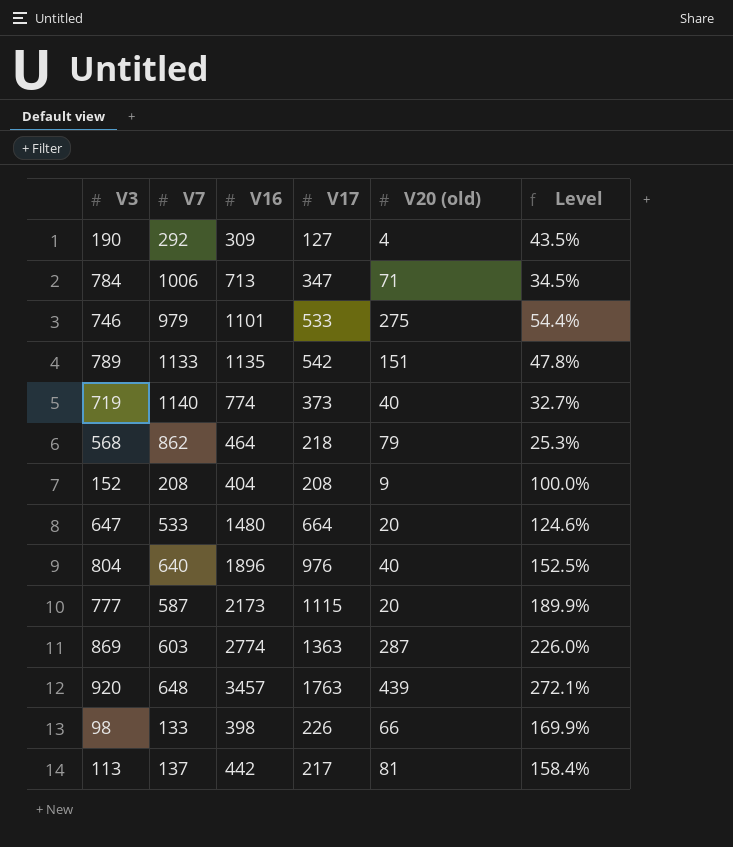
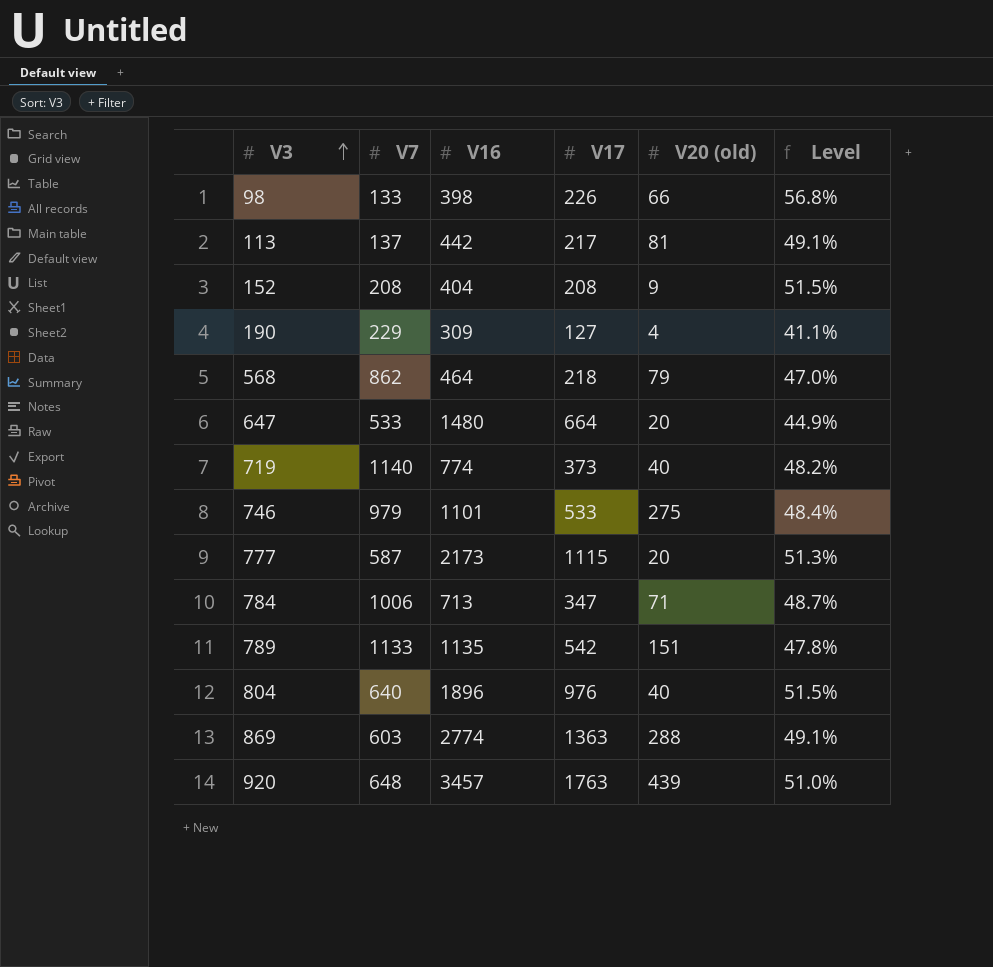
row order: none -> V3 ascending
column Level | formula: [V17] / [V7] -> [V17] / [V16]
190 | V7: 292 -> 229
869 | V20 (old): 287 -> 288

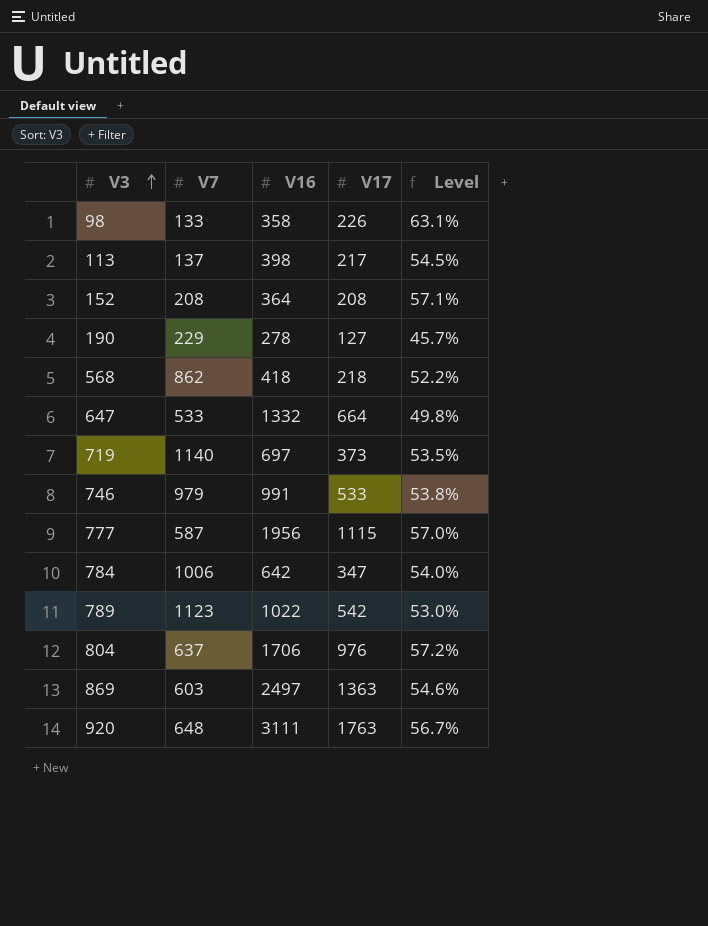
column V20 (old) | position: 5 -> none
98 | V16: 398 -> 358
98 | Level: 56.8% -> 63.1%
113 | V16: 442 -> 398
113 | Level: 49.1% -> 54.5%
152 | V16: 404 -> 364
152 | Level: 51.5% -> 57.1%
190 | V16: 309 -> 278
190 | Level: 41.1% -> 45.7%
568 | V16: 464 -> 418
568 | Level: 47.0% -> 52.2%
647 | V16: 1480 -> 1332
647 | Level: 44.9% -> 49.8%
719 | V16: 774 -> 697
719 | Level: 48.2% -> 53.5%
746 | V16: 1101 -> 991
746 | Level: 48.4% -> 53.8%
777 | V16: 2173 -> 1956
777 | Level: 51.3% -> 57.0%
784 | V16: 713 -> 642
784 | Level: 48.7% -> 54.0%
789 | V7: 1133 -> 1123
789 | V16: 1135 -> 1022
789 | Level: 47.8% -> 53.0%
804 | V7: 640 -> 637
804 | V16: 1896 -> 1706
804 | Level: 51.5% -> 57.2%
869 | V16: 2774 -> 2497
869 | Level: 49.1% -> 54.6%
920 | V16: 3457 -> 3111
920 | Level: 51.0% -> 56.7%

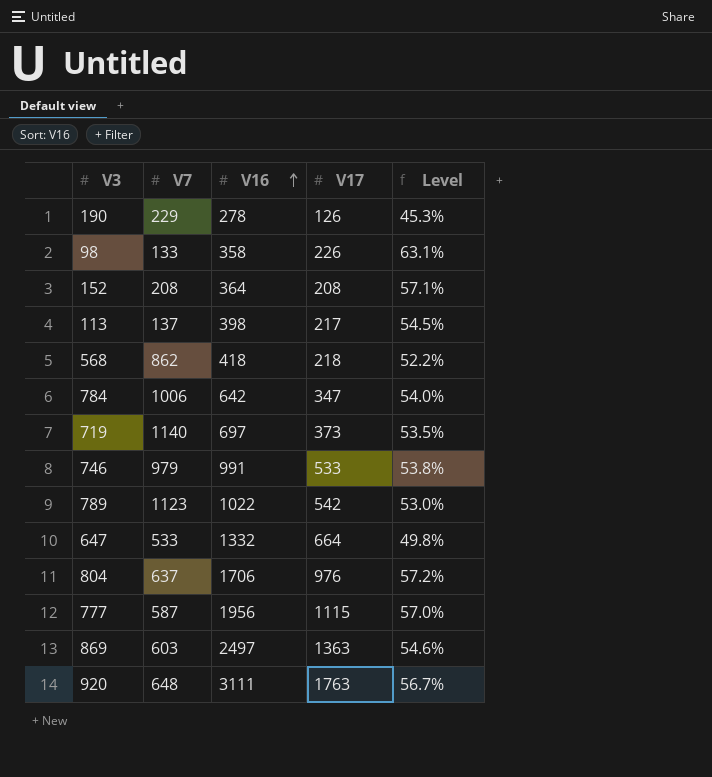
row order: V3 ascending -> V16 ascending
190 | V17: 127 -> 126
190 | Level: 45.7% -> 45.3%

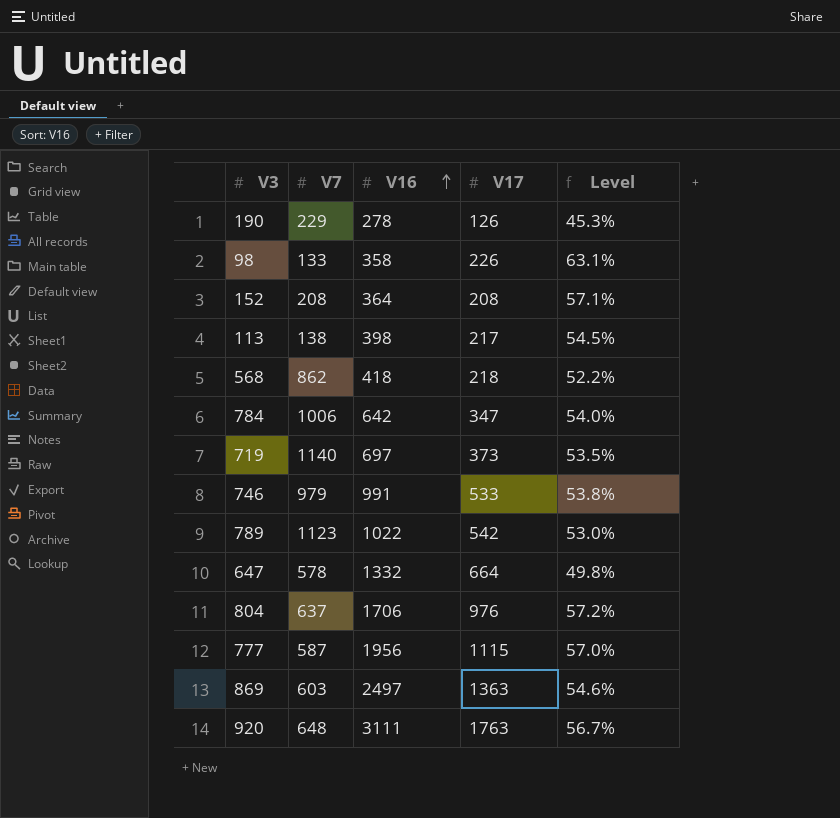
113 | V7: 137 -> 138
647 | V7: 533 -> 578

